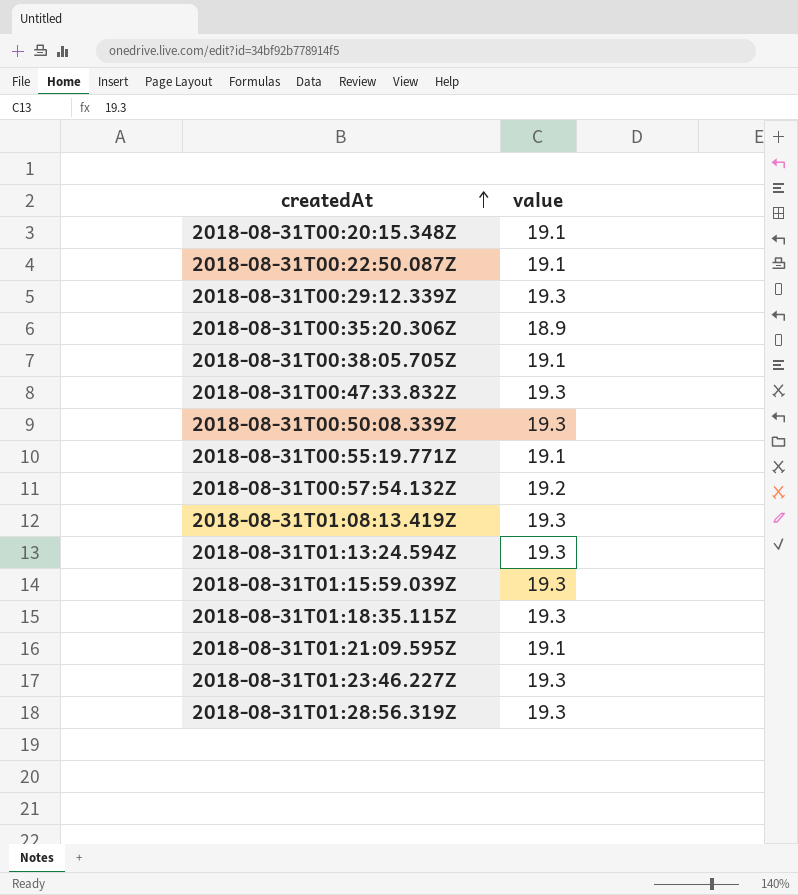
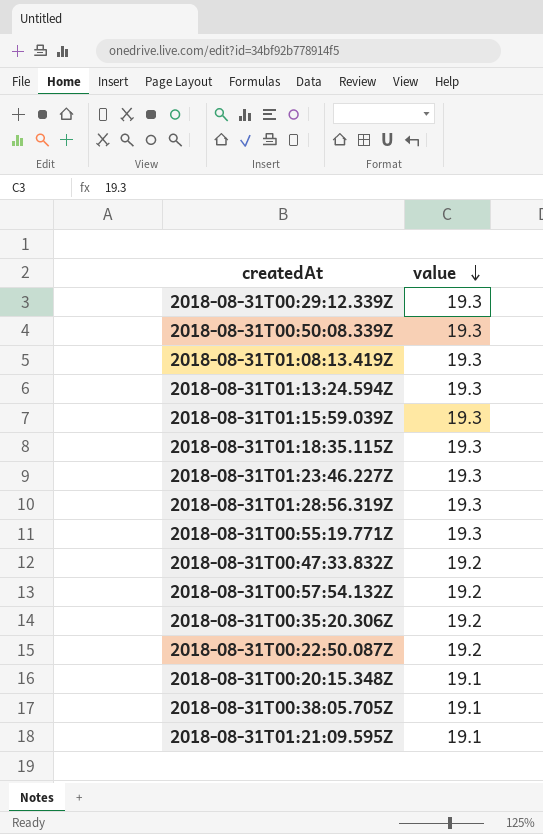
row order: createdAt ascending -> value descending
2018-08-31T00:55:19.771Z | value: 19.1 -> 19.3
2018-08-31T00:47:33.832Z | value: 19.3 -> 19.2
2018-08-31T00:35:20.306Z | value: 18.9 -> 19.2
2018-08-31T00:22:50.087Z | value: 19.1 -> 19.2

